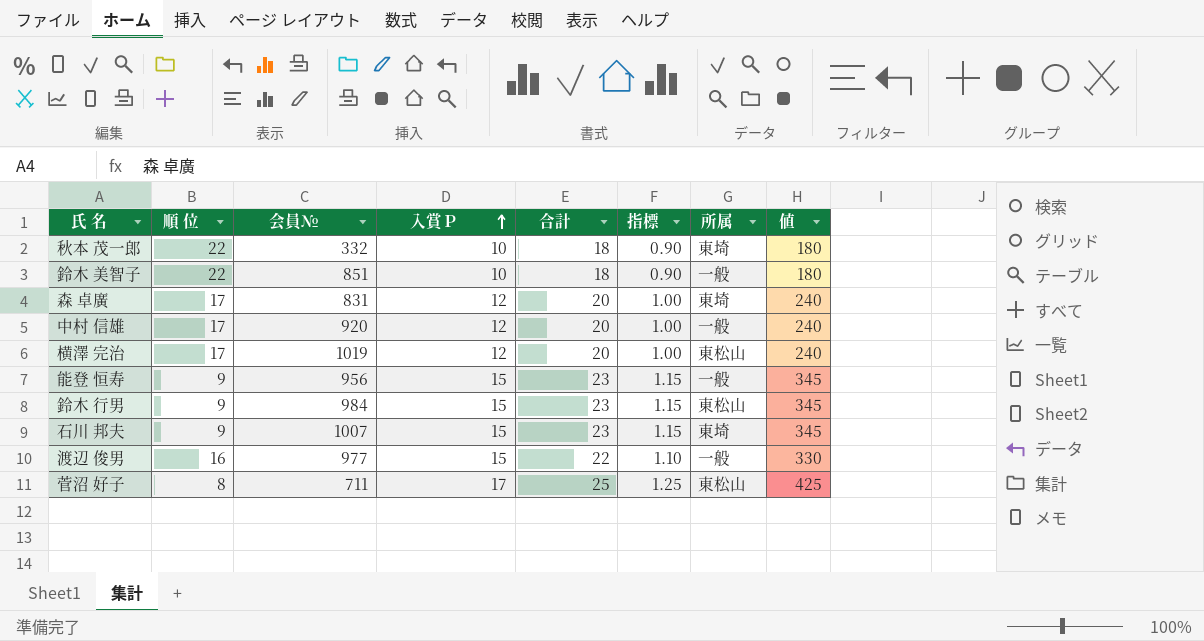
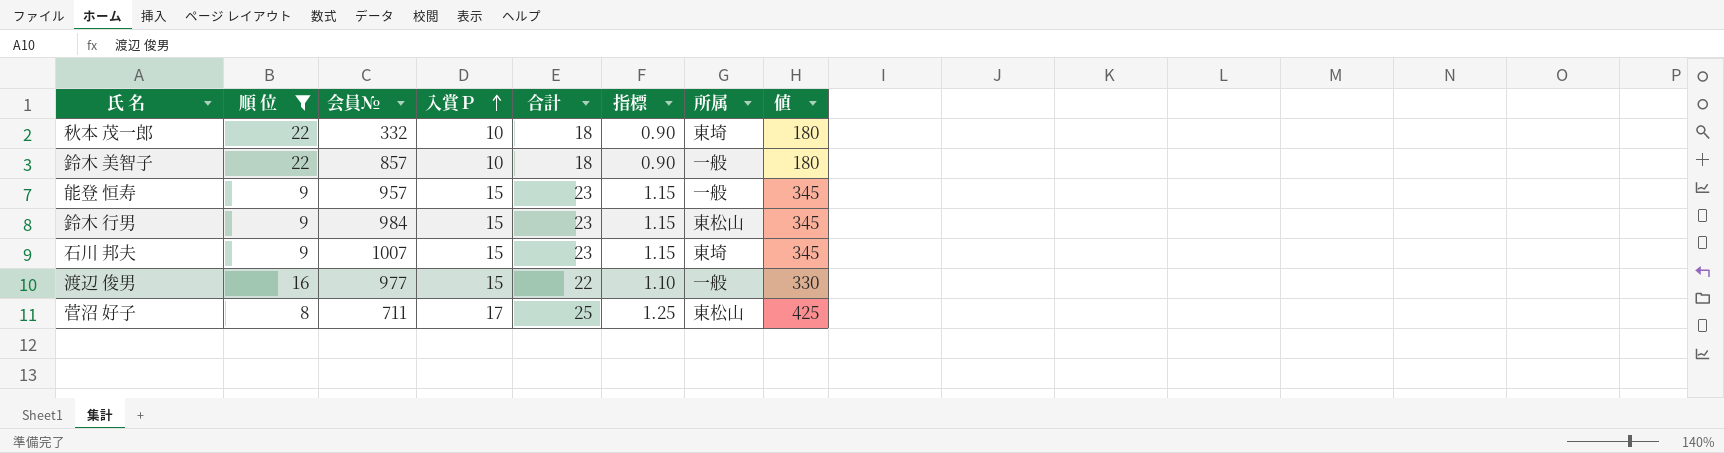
filter: none -> 順 位 != 17
鈴木 美智子 | 会員№: 851 -> 857
能登 恒寿 | 会員№: 956 -> 957

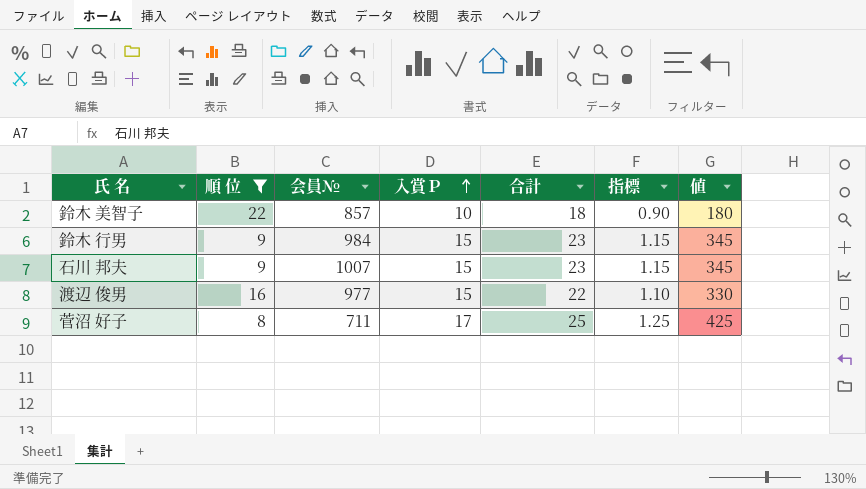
column 所属 | position: 7 -> none
row 秋本 茂一郎: 22 | 332 | 10 | 18 | 0.90 | 東埼 | 180 -> none
row 能登 恒寿: 9 | 957 | 15 | 23 | 1.15 | 一般 | 345 -> none

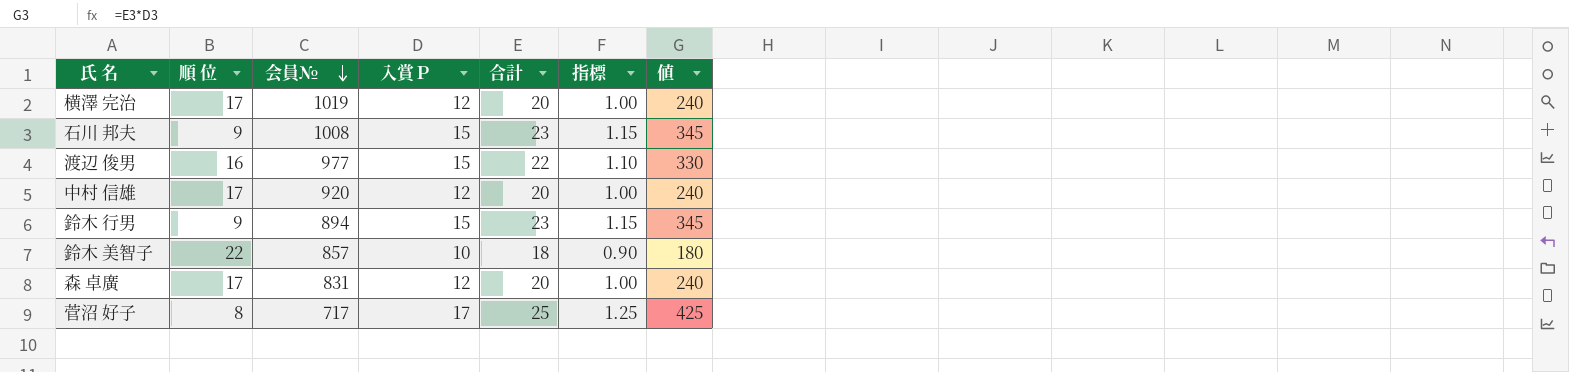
filter: 順 位 != 17 -> none
row order: 入賞Ｐ ascending -> 会員№ descending
石川 邦夫 | 会員№: 1007 -> 1008
鈴木 行男 | 会員№: 984 -> 894
菅沼 好子 | 会員№: 711 -> 717

